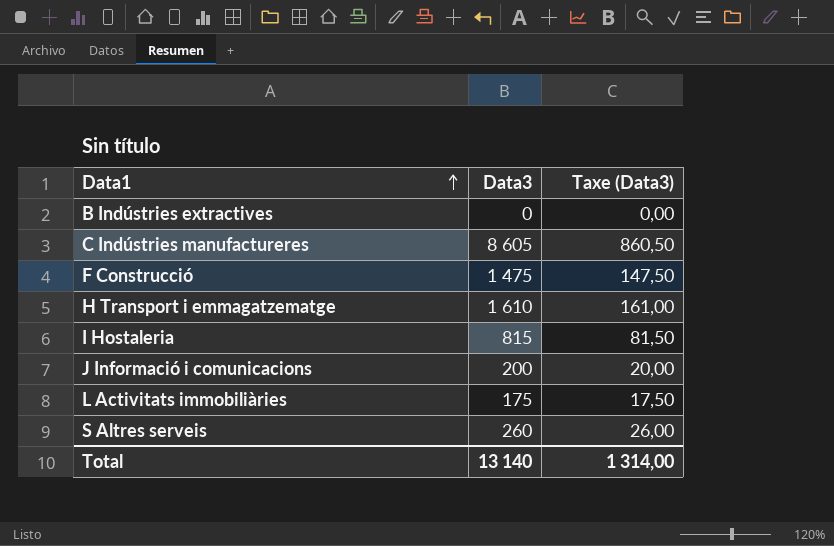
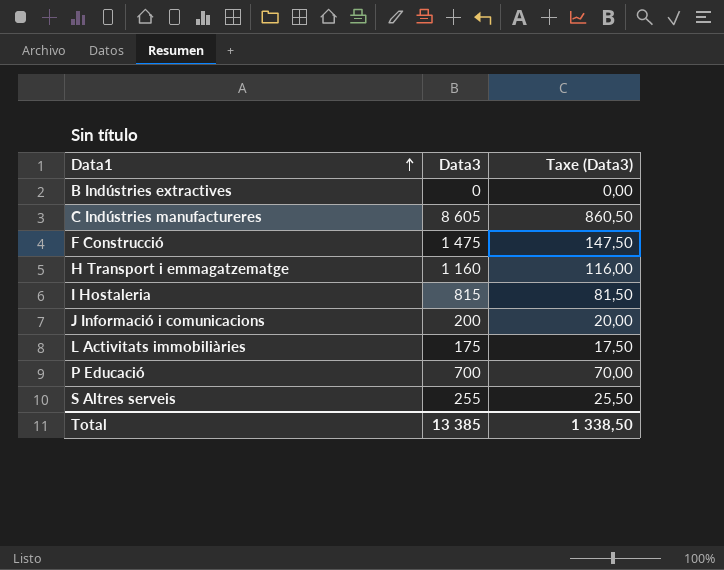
H Transport i emmagatzematge | Data3: 1 610 -> 1 160
H Transport i emmagatzematge | Taxe (Data3): 161,00 -> 116,00
row P Educació: none -> 700 | 70,00
S Altres serveis | Data3: 260 -> 255
S Altres serveis | Taxe (Data3): 26,00 -> 25,50
Total | Data3: 13 140 -> 13 385
Total | Taxe (Data3): 1 314,00 -> 1 338,50

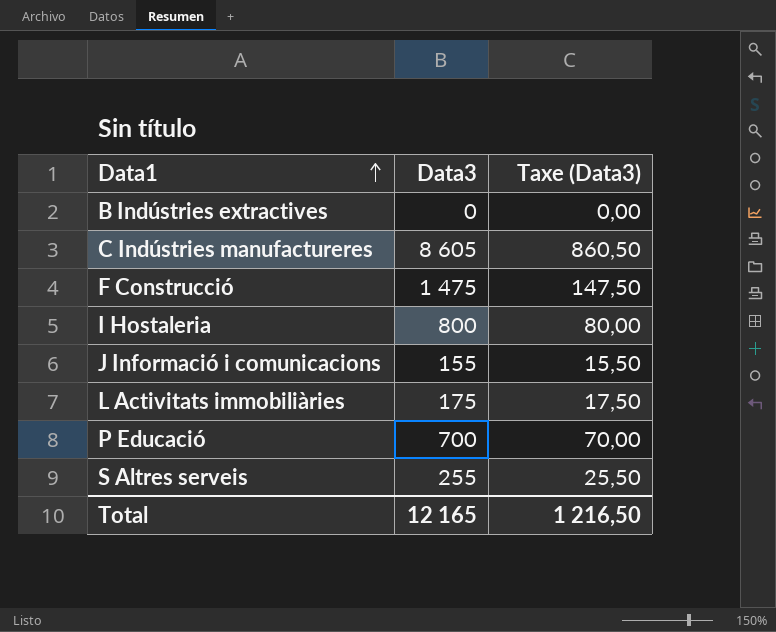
row H Transport i emmagatzematge: 1 160 | 116,00 -> none
I Hostaleria | Data3: 815 -> 800
I Hostaleria | Taxe (Data3): 81,50 -> 80,00
J Informació i comunicacions | Data3: 200 -> 155
J Informació i comunicacions | Taxe (Data3): 20,00 -> 15,50
Total | Data3: 13 385 -> 12 165
Total | Taxe (Data3): 1 338,50 -> 1 216,50

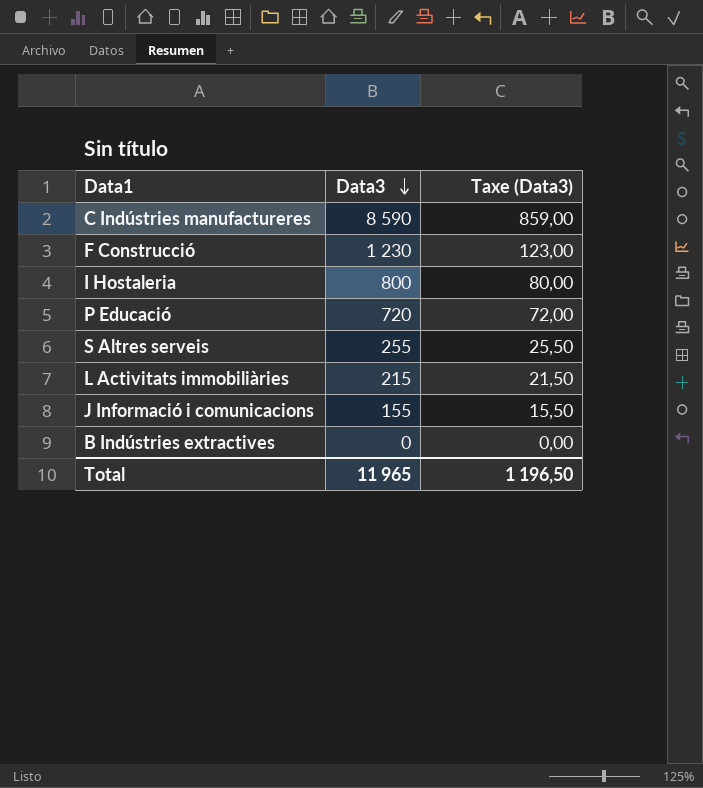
row order: Data1 ascending -> Data3 descending
C Indústries manufactureres | Data3: 8 605 -> 8 590
C Indústries manufactureres | Taxe (Data3): 860,50 -> 859,00
F Construcció | Data3: 1 475 -> 1 230
F Construcció | Taxe (Data3): 147,50 -> 123,00
P Educació | Data3: 700 -> 720
P Educació | Taxe (Data3): 70,00 -> 72,00
L Activitats immobiliàries | Data3: 175 -> 215
L Activitats immobiliàries | Taxe (Data3): 17,50 -> 21,50
Total | Data3: 12 165 -> 11 965
Total | Taxe (Data3): 1 216,50 -> 1 196,50

